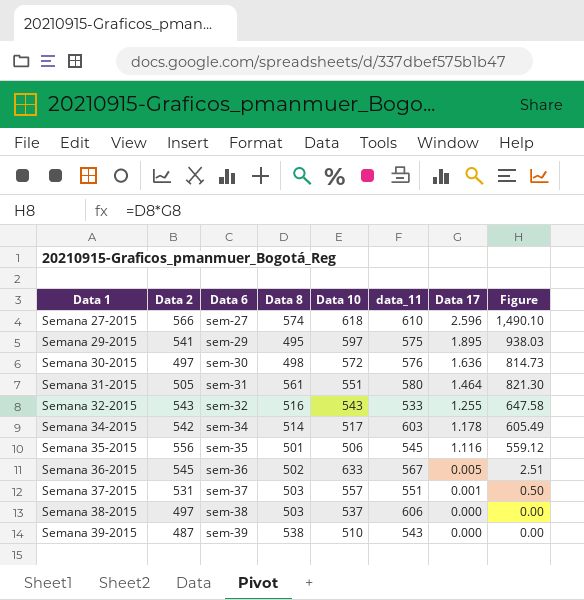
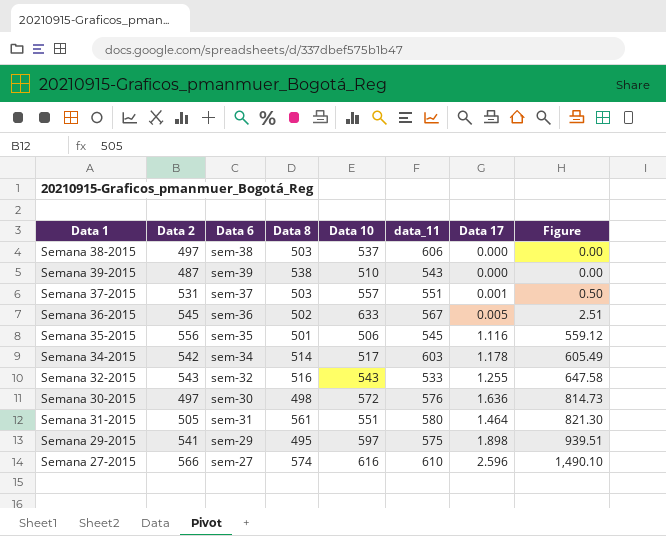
row order: Data 1 ascending -> Figure ascending
Semana 29-2015 | Data 17: 1.895 -> 1.898
Semana 29-2015 | Figure: 938.03 -> 939.51
Semana 27-2015 | Data 10: 618 -> 616

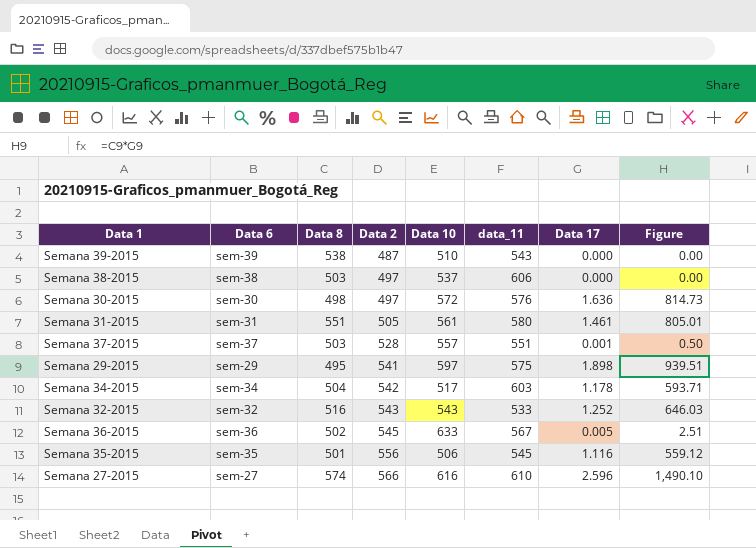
row order: Figure ascending -> Data 2 ascending
column Data 2 | position: 2 -> 4
Semana 31-2015 | Data 8: 561 -> 551
Semana 31-2015 | Data 10: 551 -> 561
Semana 31-2015 | Data 17: 1.464 -> 1.461
Semana 31-2015 | Figure: 821.30 -> 805.01
Semana 37-2015 | Data 2: 531 -> 528
Semana 34-2015 | Data 8: 514 -> 504
Semana 34-2015 | Figure: 605.49 -> 593.71
Semana 32-2015 | Data 17: 1.255 -> 1.252
Semana 32-2015 | Figure: 647.58 -> 646.03

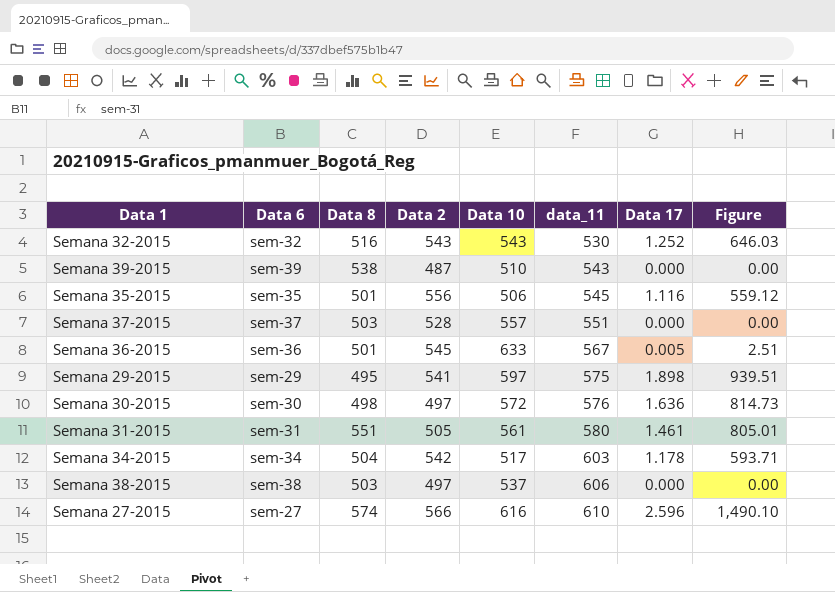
row order: Data 2 ascending -> data_11 ascending
Semana 32-2015 | data_11: 533 -> 530
Semana 37-2015 | Data 17: 0.001 -> 0.000
Semana 37-2015 | Figure: 0.50 -> 0.00
Semana 36-2015 | Data 8: 502 -> 501

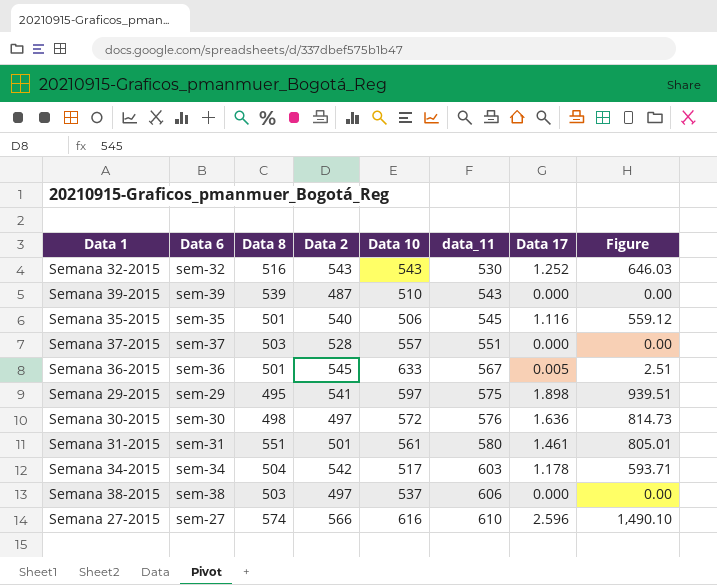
Semana 39-2015 | Data 8: 538 -> 539
Semana 35-2015 | Data 2: 556 -> 540
Semana 31-2015 | Data 2: 505 -> 501

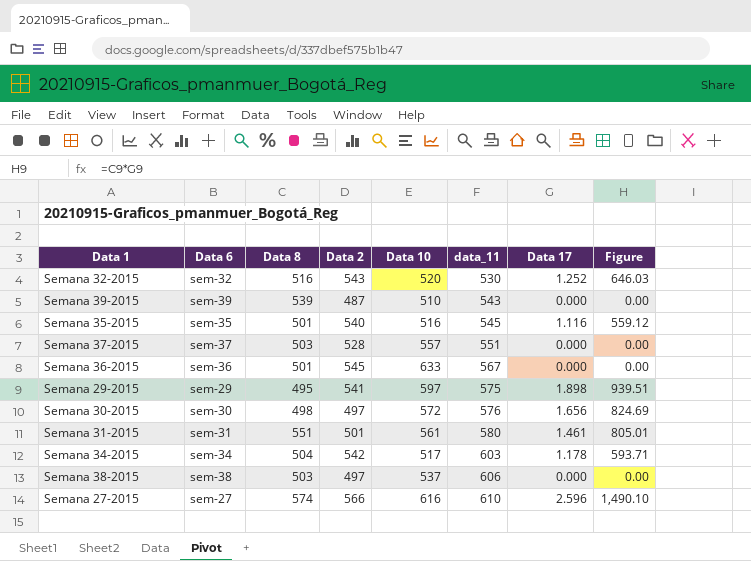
Semana 32-2015 | Data 10: 543 -> 520
Semana 35-2015 | Data 10: 506 -> 516
Semana 36-2015 | Data 17: 0.005 -> 0.000
Semana 36-2015 | Figure: 2.51 -> 0.00
Semana 30-2015 | Data 17: 1.636 -> 1.656
Semana 30-2015 | Figure: 814.73 -> 824.69

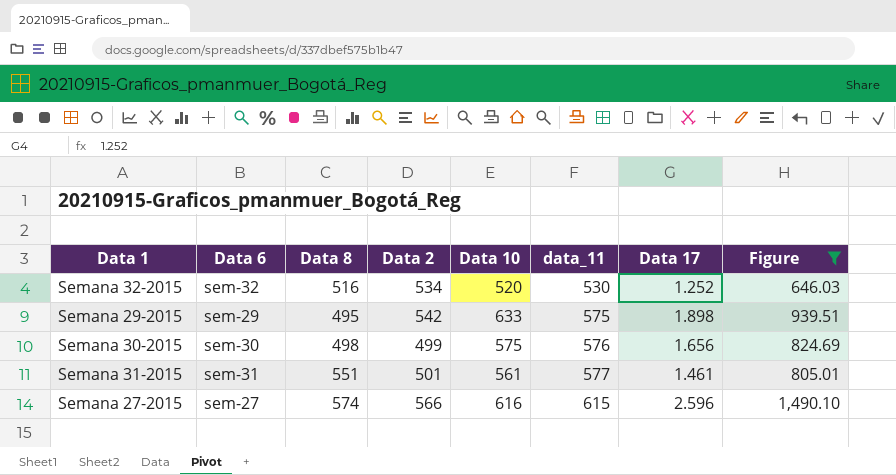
filter: none -> Figure >= 646.03
Semana 32-2015 | Data 2: 543 -> 534
Semana 29-2015 | Data 2: 541 -> 542
Semana 29-2015 | Data 10: 597 -> 633
Semana 30-2015 | Data 2: 497 -> 499
Semana 30-2015 | Data 10: 572 -> 575
Semana 31-2015 | data_11: 580 -> 577
Semana 27-2015 | data_11: 610 -> 615

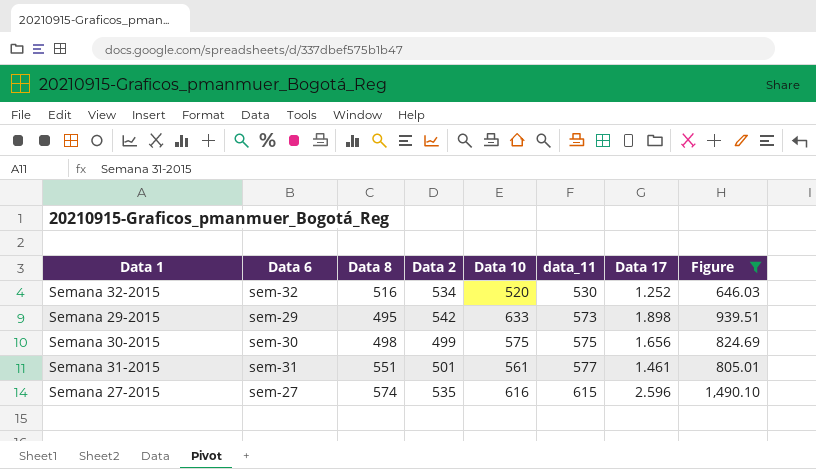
Semana 29-2015 | data_11: 575 -> 573
Semana 30-2015 | data_11: 576 -> 575
Semana 27-2015 | Data 2: 566 -> 535

